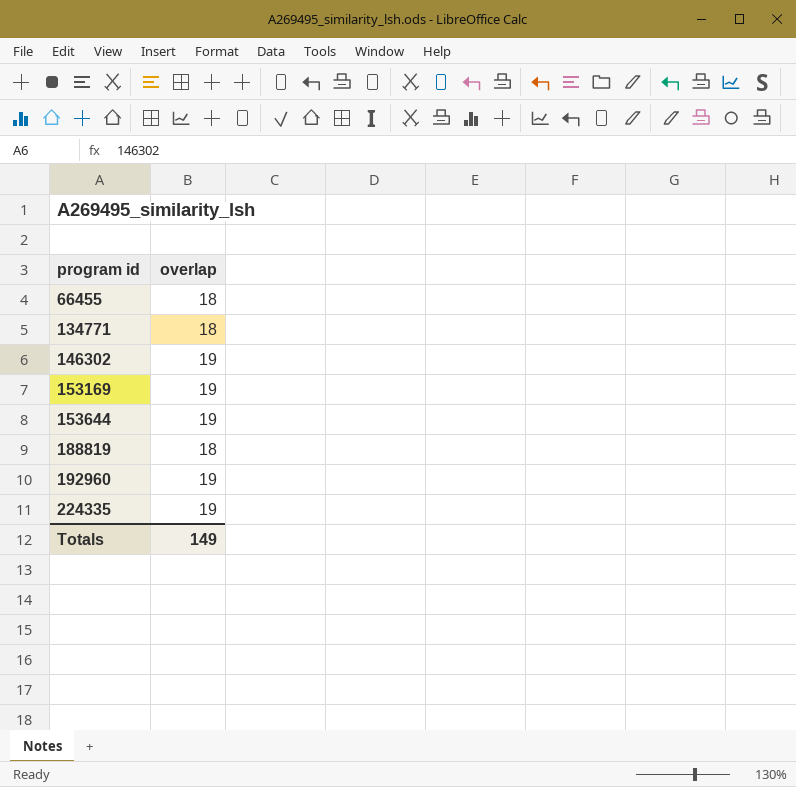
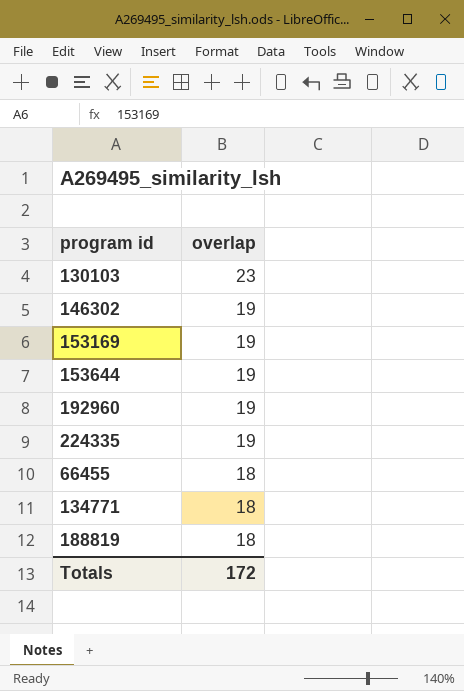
row order: program id ascending -> overlap descending
row 130103: none -> 23
Totals | overlap: 149 -> 172

